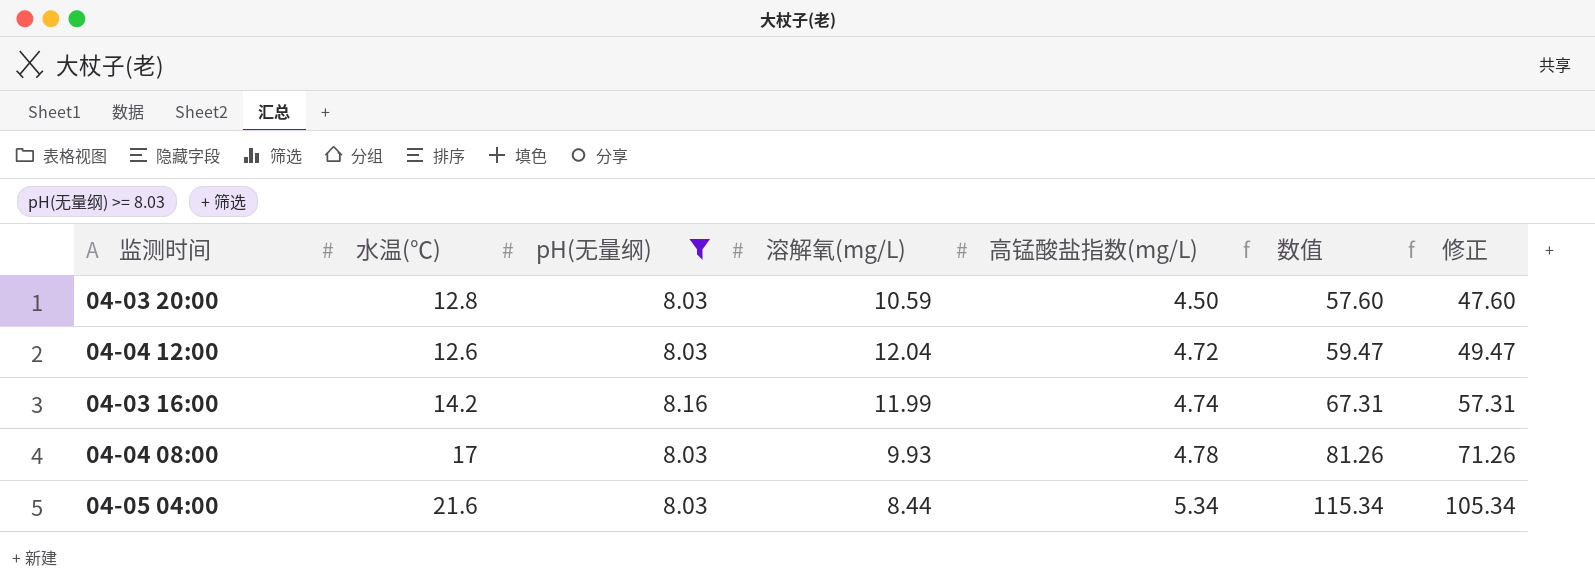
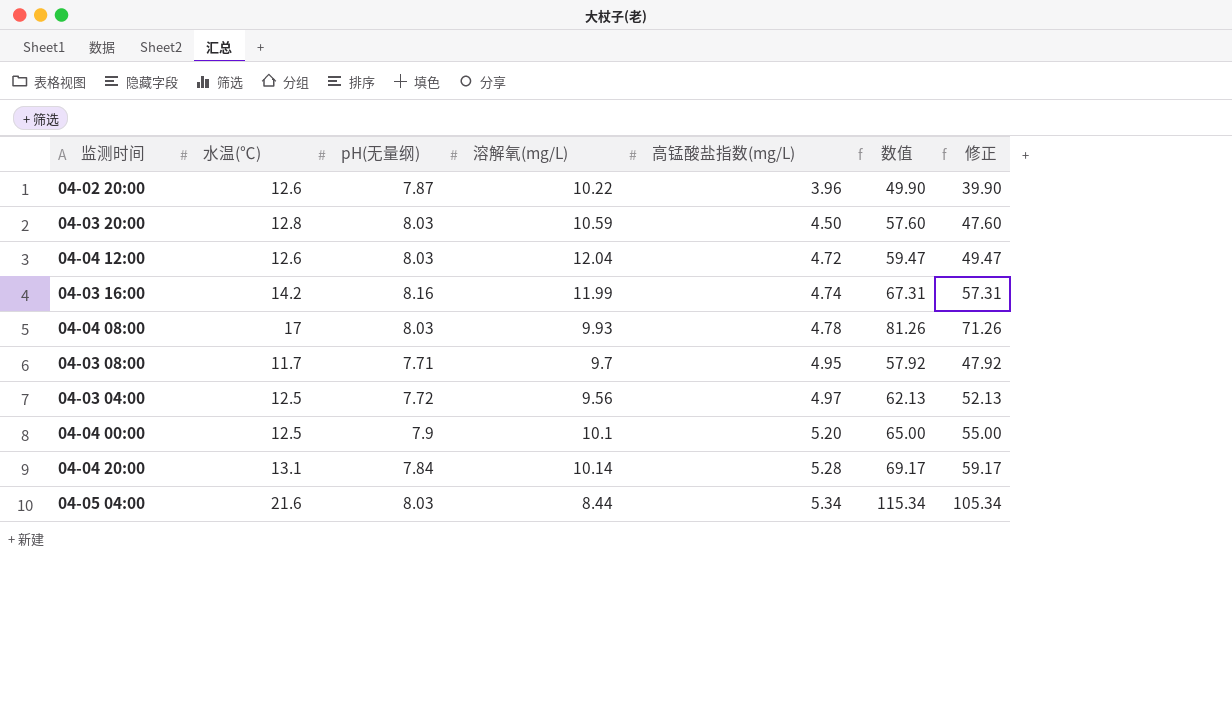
filter: pH(无量纲) >= 8.03 -> none

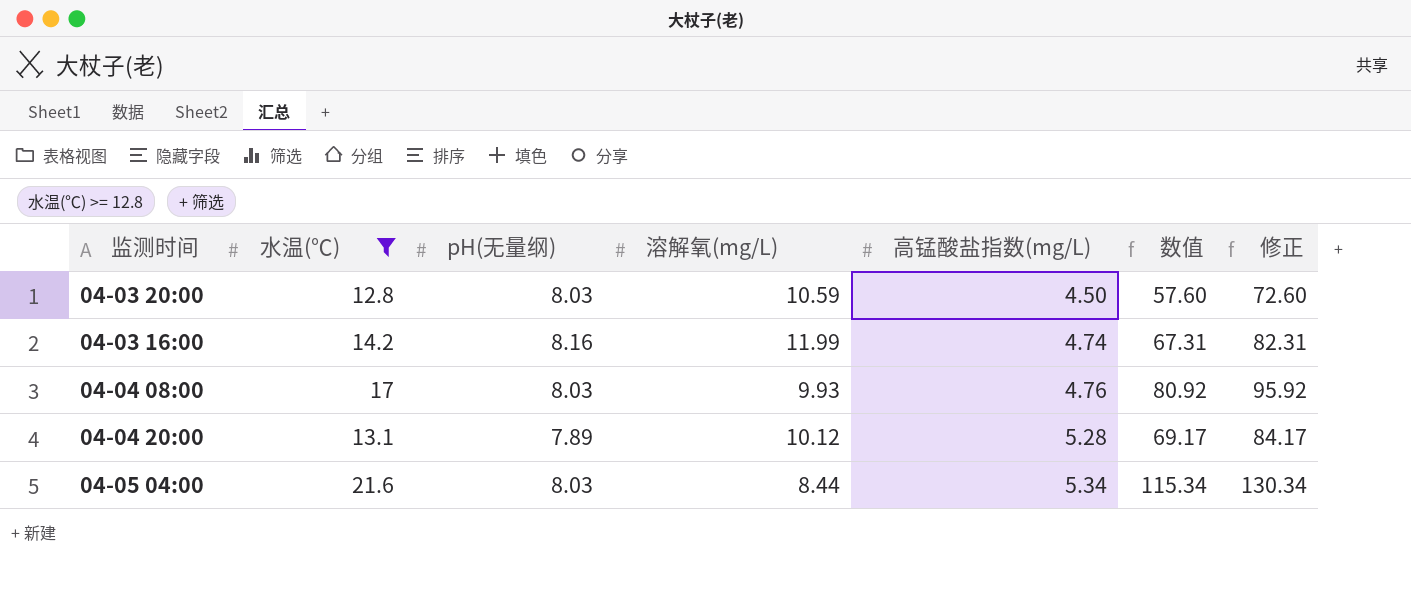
filter: none -> 水温(℃) >= 12.8
column 修正 | formula: [数值] - 10 -> [数值] + 15
04-04 08:00 | 高锰酸盐指数(mg/L): 4.78 -> 4.76
04-04 08:00 | 数值: 81.26 -> 80.92
04-04 20:00 | pH(无量纲): 7.84 -> 7.89
04-04 20:00 | 溶解氧(mg/L): 10.14 -> 10.12

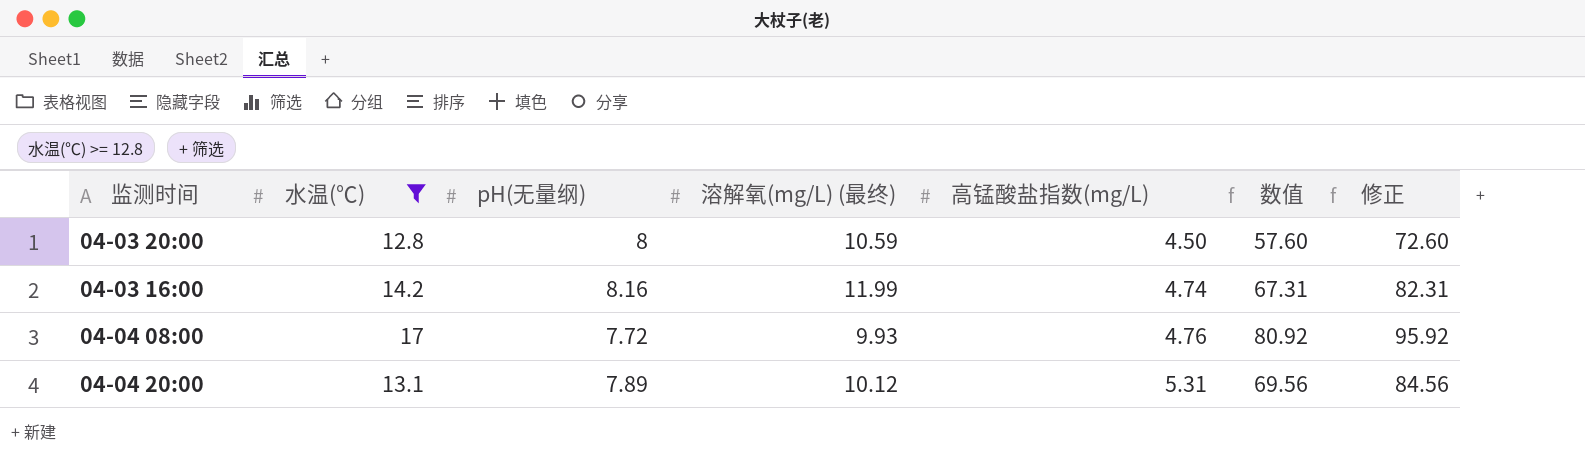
column name: 溶解氧(mg/L) -> 溶解氧(mg/L) (最终)
row 04-05 04:00: 21.6 | 8.03 | 8.44 | 5.34 | 115.34 | 130.34 -> none
04-03 20:00 | pH(无量纲): 8.03 -> 8
04-04 08:00 | pH(无量纲): 8.03 -> 7.72
04-04 20:00 | 高锰酸盐指数(mg/L): 5.28 -> 5.31
04-04 20:00 | 数值: 69.17 -> 69.56
04-04 20:00 | 修正: 84.17 -> 84.56

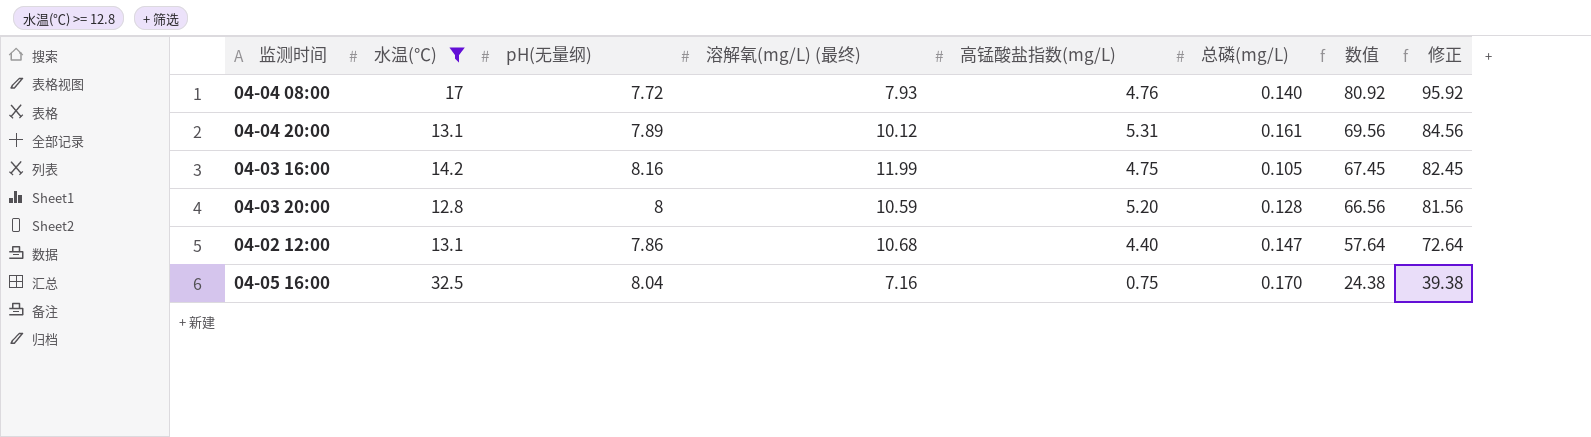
row order: 高锰酸盐指数(mg/L) ascending -> 数值 descending
column 总磷(mg/L) | position: none -> 6
04-04 08:00 | 溶解氧(mg/L) (最终): 9.93 -> 7.93
04-03 16:00 | 高锰酸盐指数(mg/L): 4.74 -> 4.75
04-03 16:00 | 数值: 67.31 -> 67.45
04-03 16:00 | 修正: 82.31 -> 82.45
04-03 20:00 | 高锰酸盐指数(mg/L): 4.50 -> 5.20
04-03 20:00 | 数值: 57.60 -> 66.56
04-03 20:00 | 修正: 72.60 -> 81.56
row 04-02 12:00: none -> 13.1 | 7.86 | 10.68 | 4.40 | 0.147 | 57.64 | 72.64
row 04-05 16:00: none -> 32.5 | 8.04 | 7.16 | 0.75 | 0.170 | 24.38 | 39.38

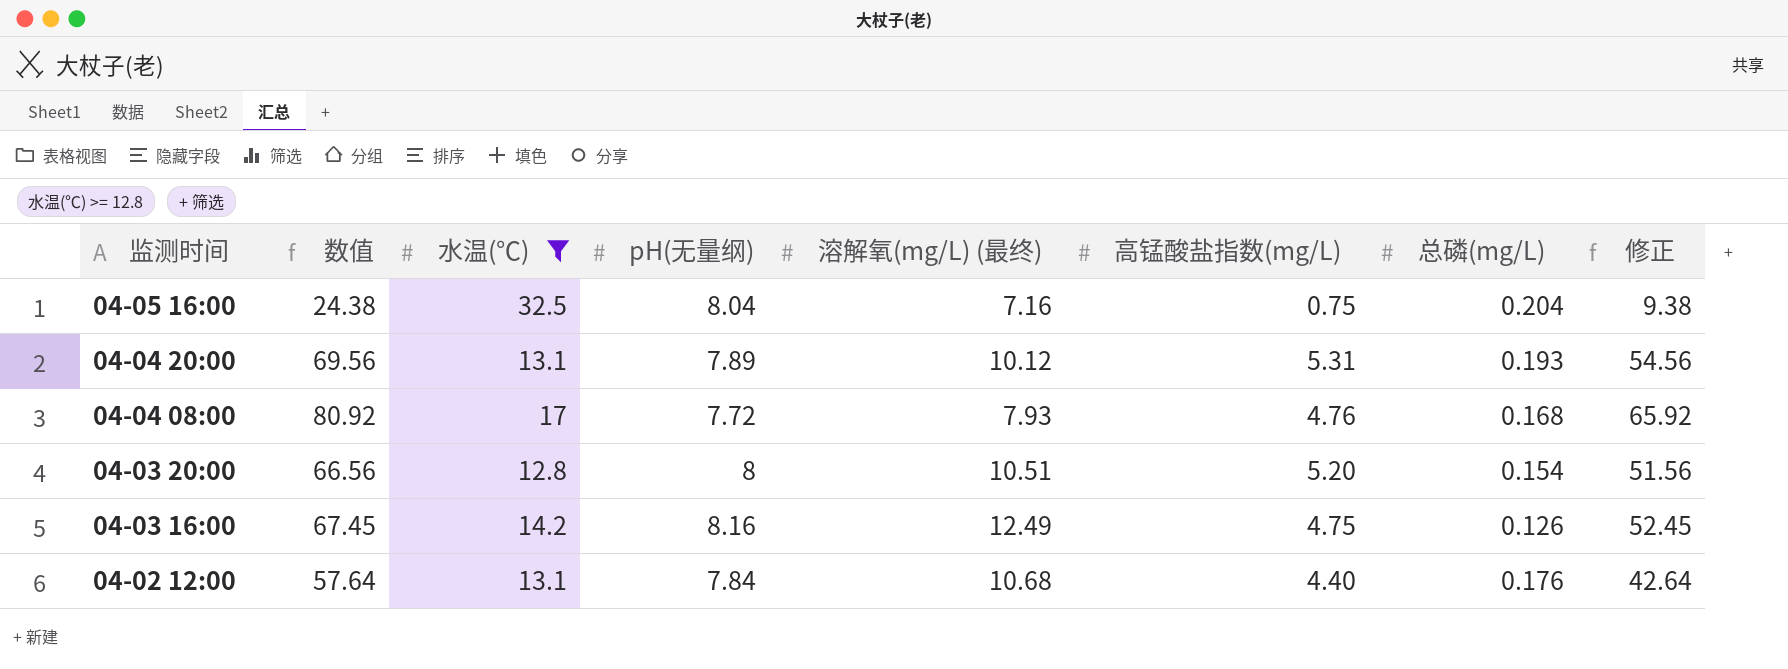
row order: 数值 descending -> 监测时间 descending
column 数值 | position: 7 -> 2
column 修正 | formula: [数值] + 15 -> [数值] - 15
04-05 16:00 | 总磷(mg/L): 0.170 -> 0.204
04-04 20:00 | 总磷(mg/L): 0.161 -> 0.193
04-04 08:00 | 总磷(mg/L): 0.140 -> 0.168
04-03 20:00 | 溶解氧(mg/L) (最终): 10.59 -> 10.51
04-03 20:00 | 总磷(mg/L): 0.128 -> 0.154
04-03 16:00 | 溶解氧(mg/L) (最终): 11.99 -> 12.49
04-03 16:00 | 总磷(mg/L): 0.105 -> 0.126
04-02 12:00 | pH(无量纲): 7.86 -> 7.84
04-02 12:00 | 总磷(mg/L): 0.147 -> 0.176

